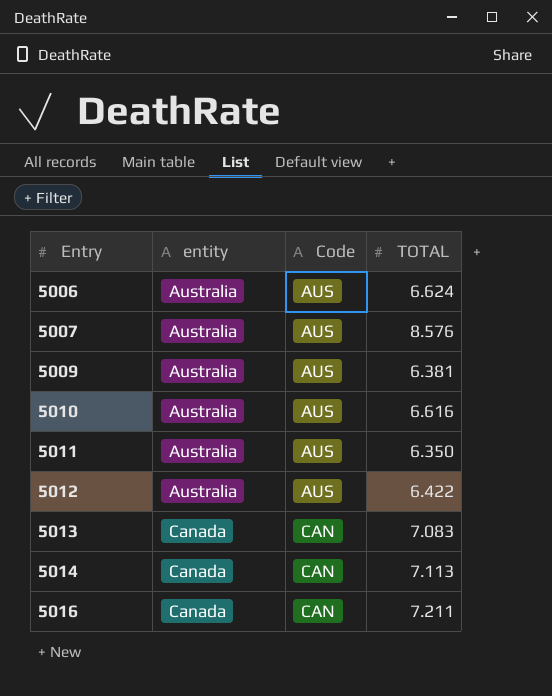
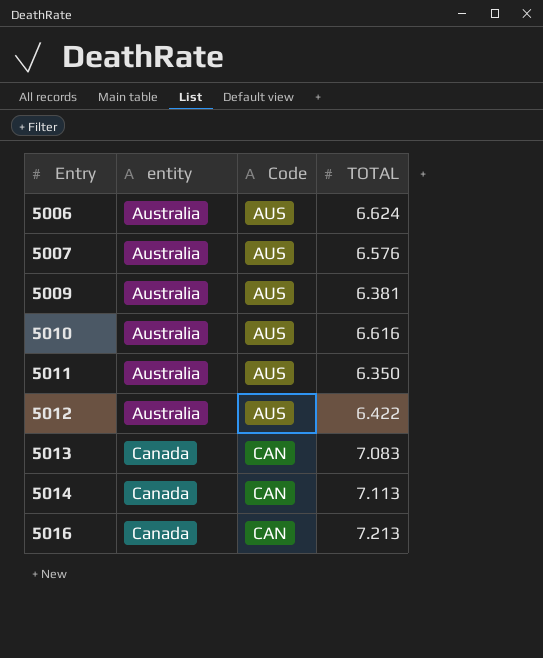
5007 | TOTAL: 8.576 -> 6.576
5016 | TOTAL: 7.211 -> 7.213

